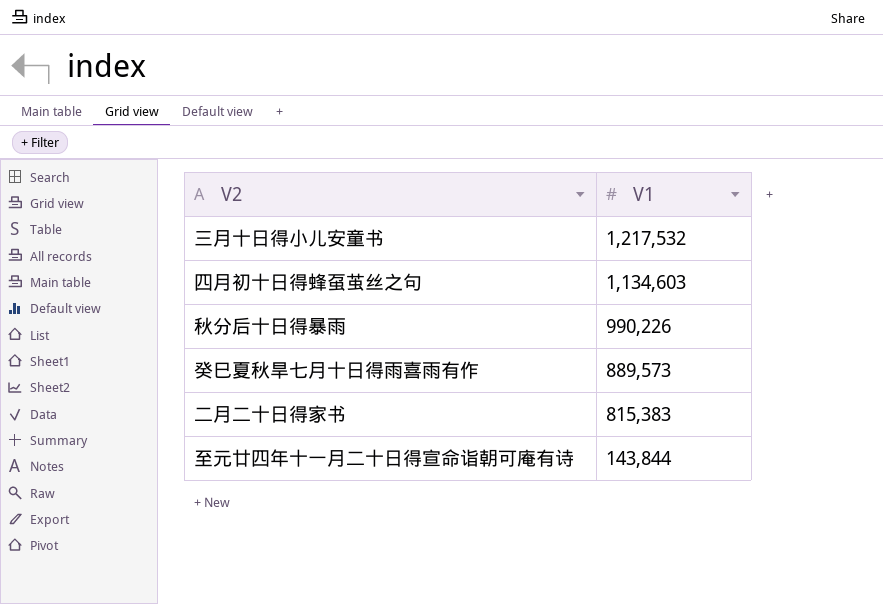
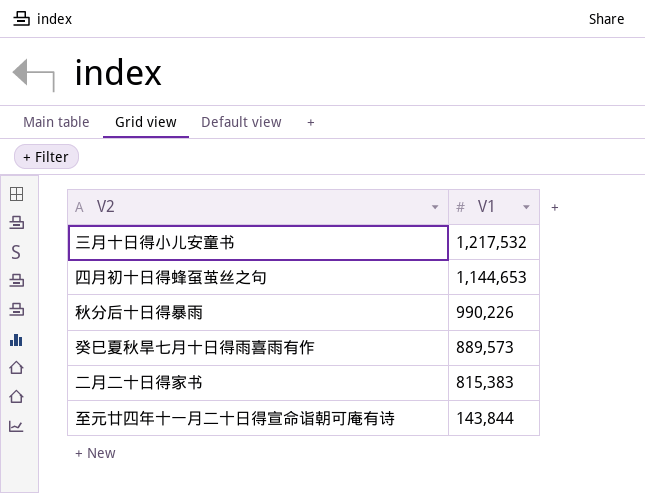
四月初十日得蜂虿茧丝之句 | V1: 1,134,603 -> 1,144,653

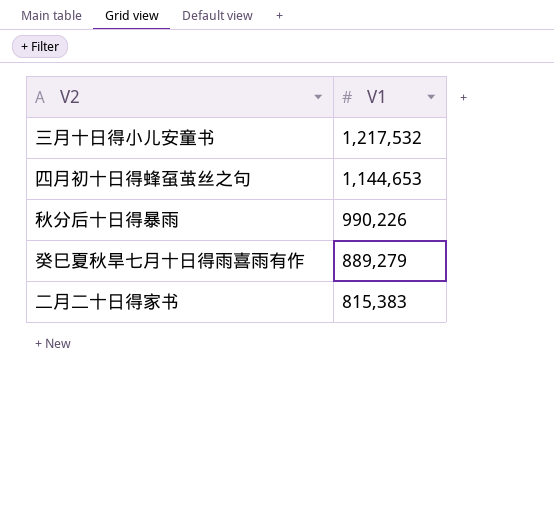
row 至元廿四年十一月二十日得宣命诣朝可庵有诗: 143,844 -> none
癸巳夏秋旱七月十日得雨喜雨有作 | V1: 889,573 -> 889,279

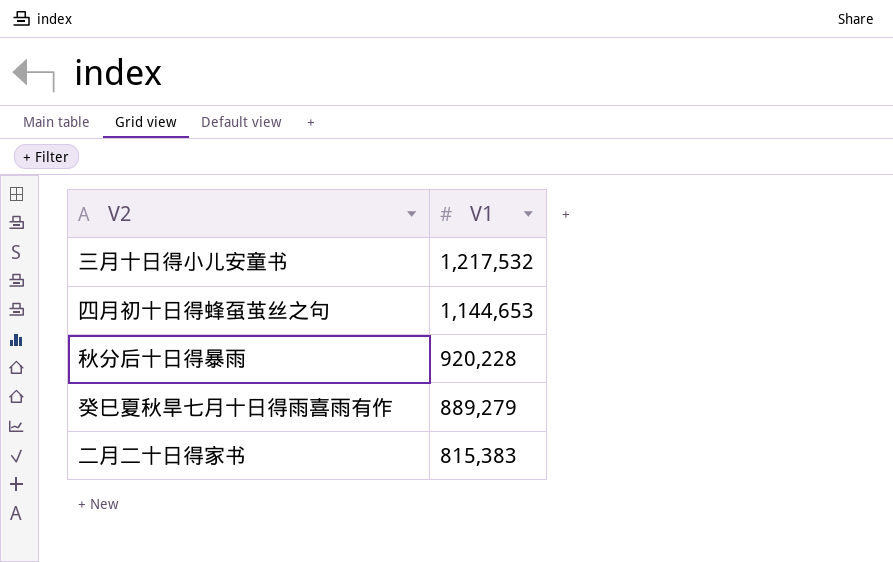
秋分后十日得暴雨 | V1: 990,226 -> 920,228

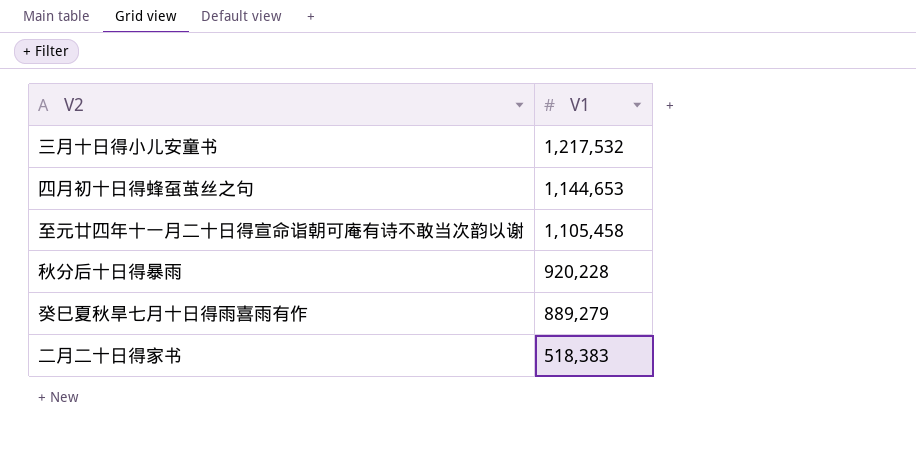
row 至元廿四年十一月二十日得宣命诣朝可庵有诗不敢当次韵以谢: none -> 1,105,458
二月二十日得家书 | V1: 815,383 -> 518,383

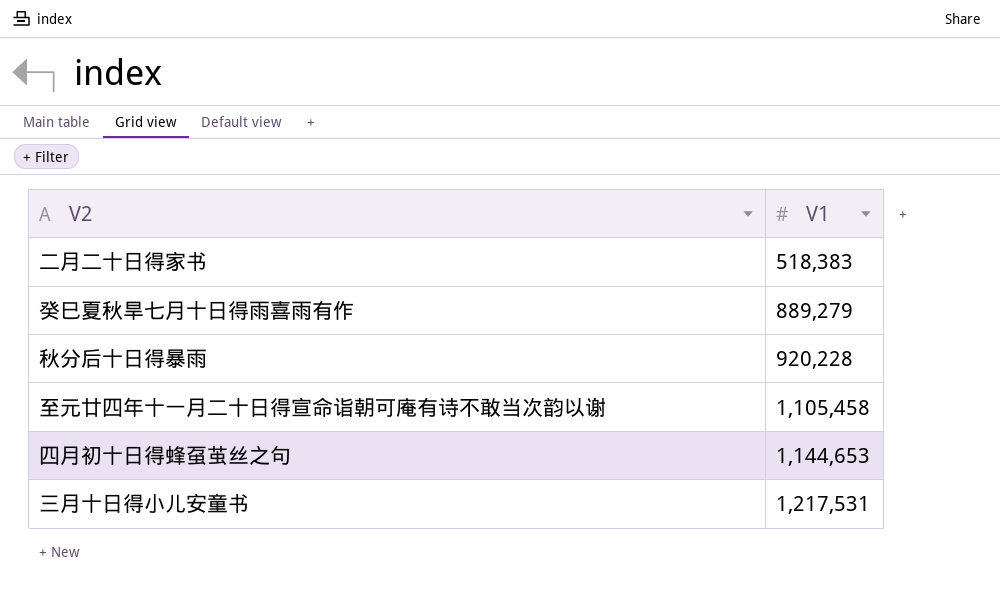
row order: V1 descending -> V1 ascending
三月十日得小儿安童书 | V1: 1,217,532 -> 1,217,531

